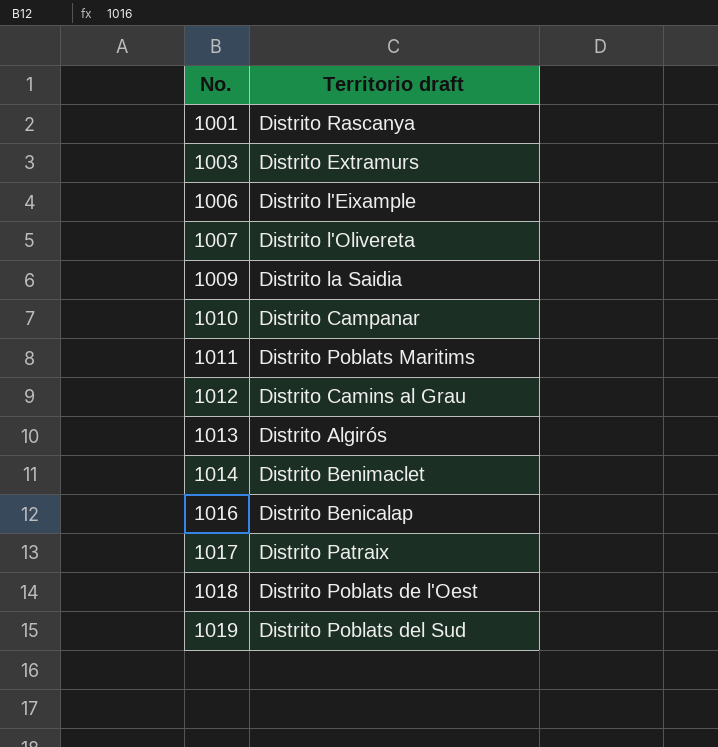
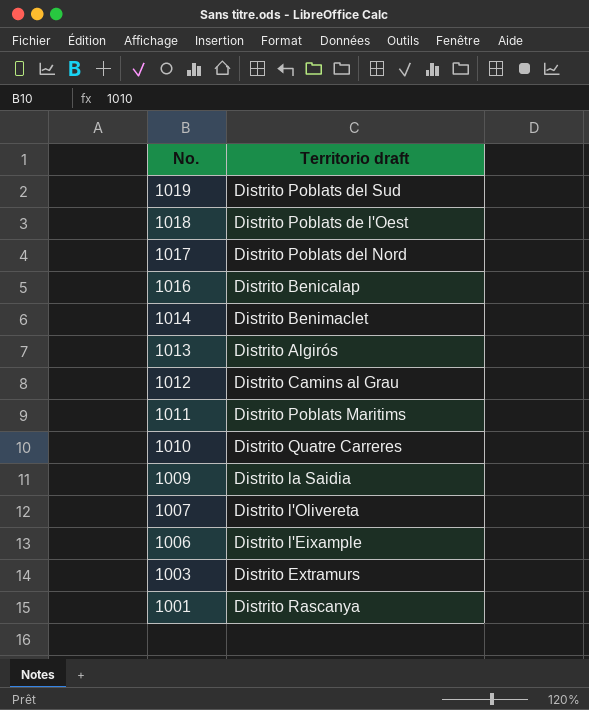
row order: No. ascending -> No. descending
1017 | Territorio draft: Distrito Patraix -> Distrito Poblats del Nord
1010 | Territorio draft: Distrito Campanar -> Distrito Quatre Carreres

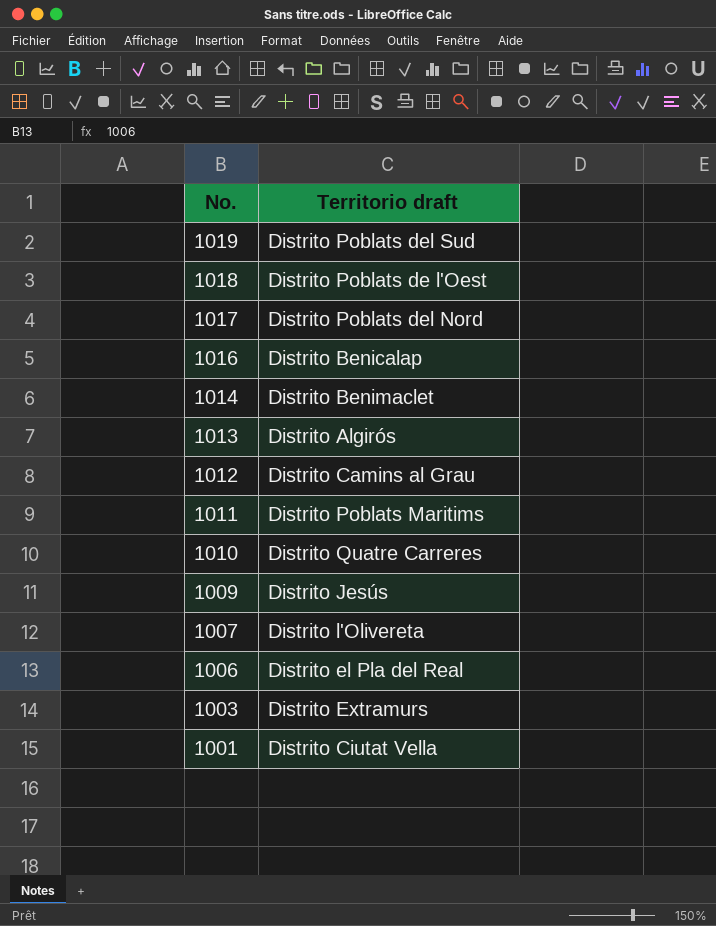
1009 | Territorio draft: Distrito la Saidia -> Distrito Jesús
1006 | Territorio draft: Distrito l'Eixample -> Distrito el Pla del Real
1001 | Territorio draft: Distrito Rascanya -> Distrito Ciutat Vella

